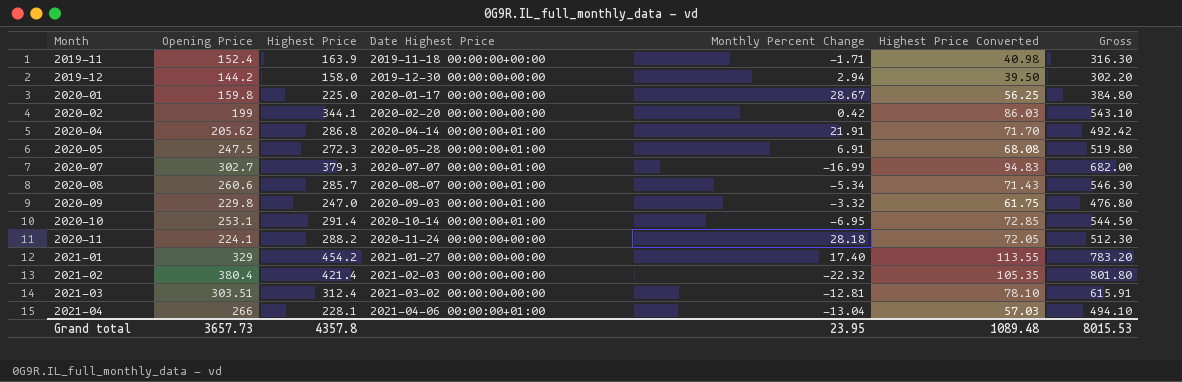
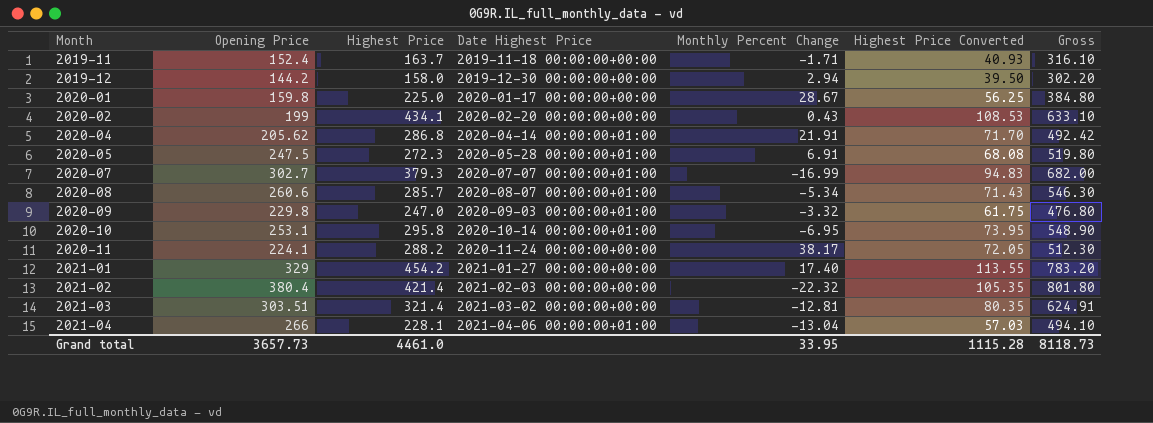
2019-11 | Highest Price: 163.9 -> 163.7
2019-11 | Highest Price Converted: 40.98 -> 40.93
2019-11 | Gross: 316.30 -> 316.10
2020-02 | Highest Price: 344.1 -> 434.1
2020-02 | Monthly Percent Change: 0.42 -> 0.43
2020-02 | Highest Price Converted: 86.03 -> 108.53
2020-02 | Gross: 543.10 -> 633.10
2020-10 | Highest Price: 291.4 -> 295.8
2020-10 | Highest Price Converted: 72.85 -> 73.95
2020-10 | Gross: 544.50 -> 548.90
2020-11 | Monthly Percent Change: 28.18 -> 38.17
2021-03 | Highest Price: 312.4 -> 321.4
2021-03 | Highest Price Converted: 78.10 -> 80.35
2021-03 | Gross: 615.91 -> 624.91
Grand total | Highest Price: 4357.8 -> 4461.0
Grand total | Monthly Percent Change: 23.95 -> 33.95
Grand total | Highest Price Converted: 1089.48 -> 1115.28
Grand total | Gross: 8015.53 -> 8118.73

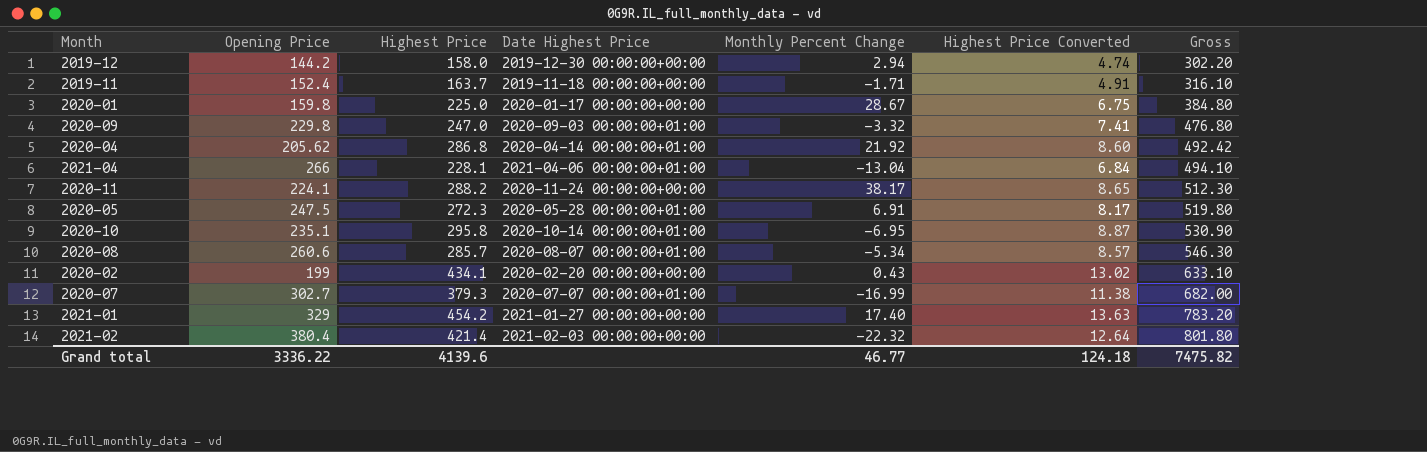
row order: Month ascending -> Gross ascending
column Highest Price Converted | formula: [Highest Price] * 0.25 -> [Highest Price] * 0.03
row 2021-03: 303.51 | 321.4 | 2021-03-02 00:00:00+00:00 | -12.81 | 80.35 | 624.91 -> none
2020-04 | Monthly Percent Change: 21.91 -> 21.92
2020-10 | Opening Price: 253.1 -> 235.1
2020-10 | Gross: 548.90 -> 530.90
Grand total | Opening Price: 3657.73 -> 3336.22
Grand total | Highest Price: 4461.0 -> 4139.6
Grand total | Monthly Percent Change: 33.95 -> 46.77
Grand total | Highest Price Converted: 1115.28 -> 124.18
Grand total | Gross: 8118.73 -> 7475.82

